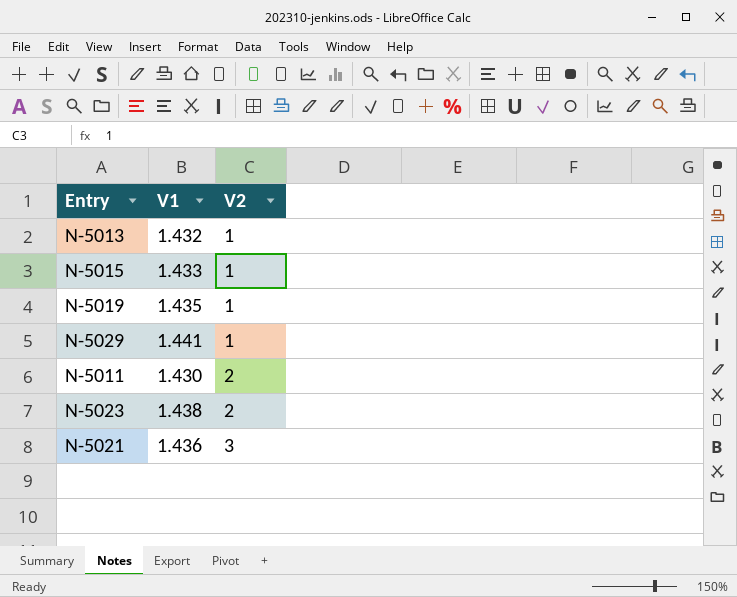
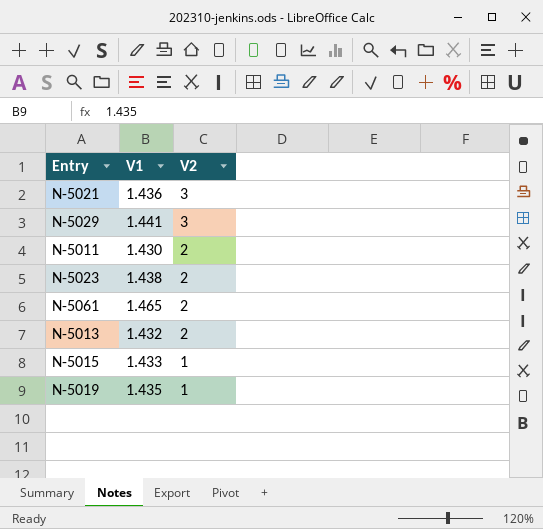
row order: V2 ascending -> V2 descending
N-5029 | V2: 1 -> 3
row N-5061: none -> 1.465 | 2
N-5013 | V2: 1 -> 2

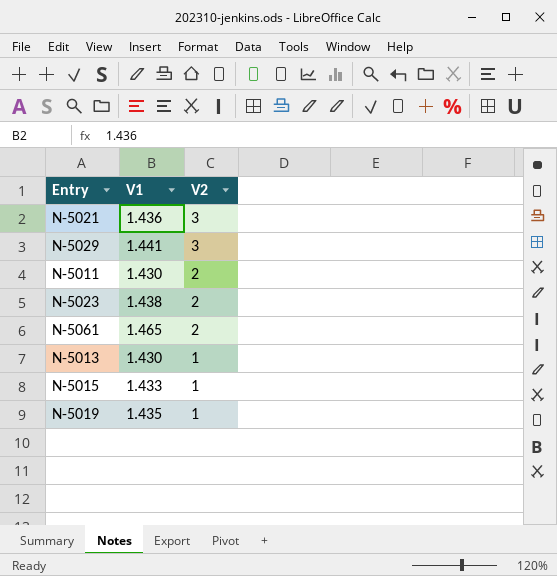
N-5013 | V1: 1.432 -> 1.430
N-5013 | V2: 2 -> 1

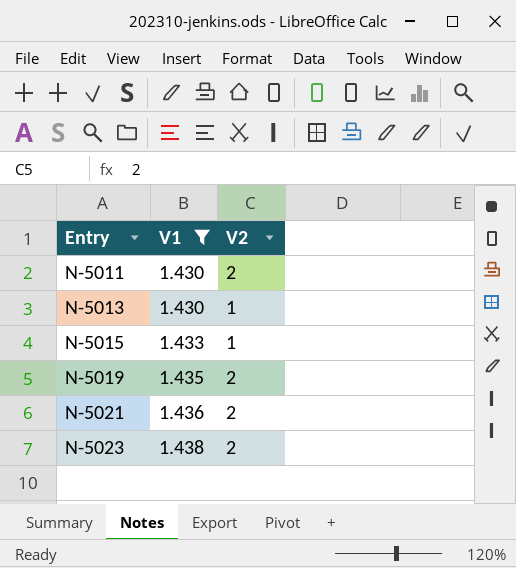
filter: none -> V1 <= 1.438
row order: V2 descending -> Entry ascending
N-5019 | V2: 1 -> 2
N-5021 | V2: 3 -> 2

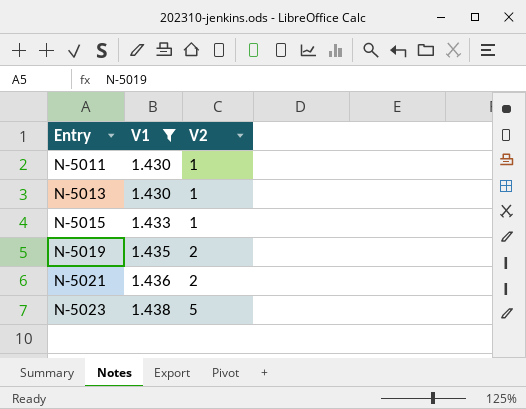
N-5011 | V2: 2 -> 1
N-5023 | V2: 2 -> 5

